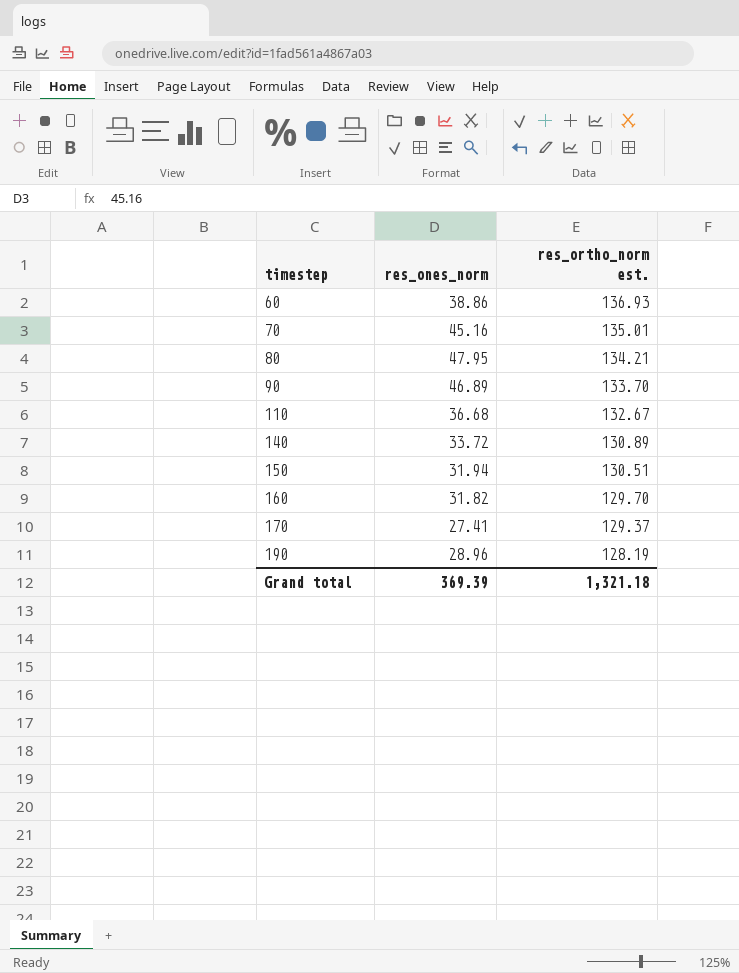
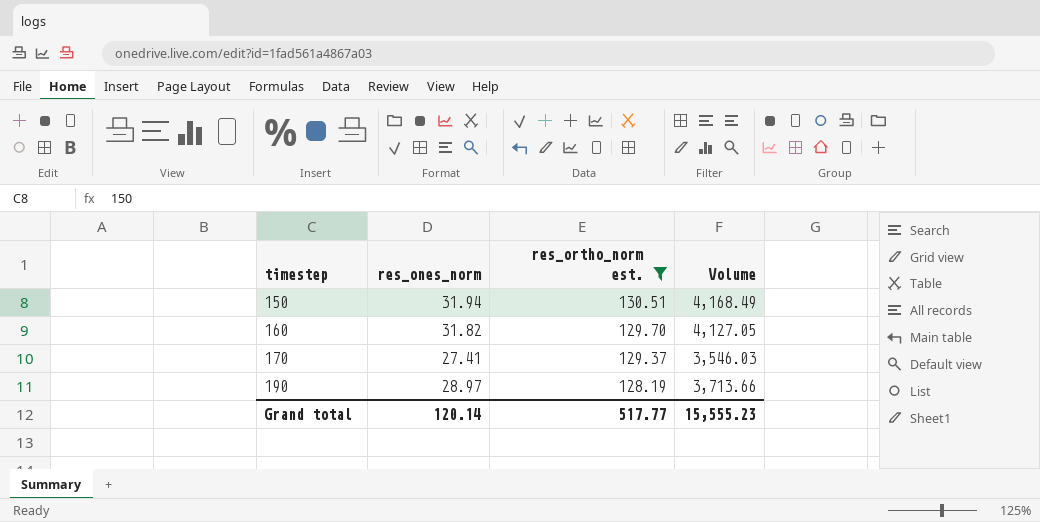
filter: none -> res_ortho_norm est. <= 130.51
column Volume | formula: none -> [res_ones_norm] * [res_ortho_norm est.]
190 | res_ones_norm: 28.96 -> 28.97
Grand total | res_ones_norm: 369.39 -> 120.14
Grand total | res_ortho_norm est.: 1,321.18 -> 517.77

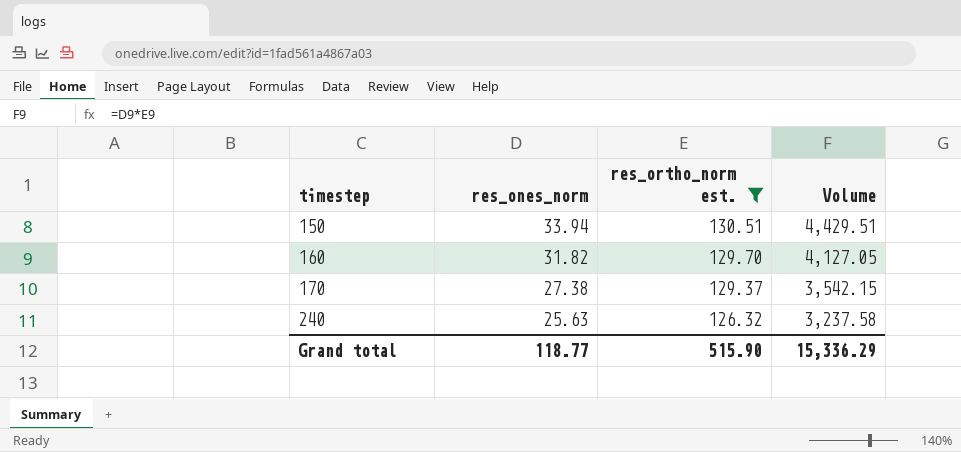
row 190: 28.97 | 128.19 | 3,713.66 -> none
150 | res_ones_norm: 31.94 -> 33.94
150 | Volume: 4,168.49 -> 4,429.51
170 | res_ones_norm: 27.41 -> 27.38
170 | Volume: 3,546.03 -> 3,542.15
row 240: none -> 25.63 | 126.32 | 3,237.58
Grand total | res_ones_norm: 120.14 -> 118.77
Grand total | res_ortho_norm est.: 517.77 -> 515.90
Grand total | Volume: 15,555.23 -> 15,336.29

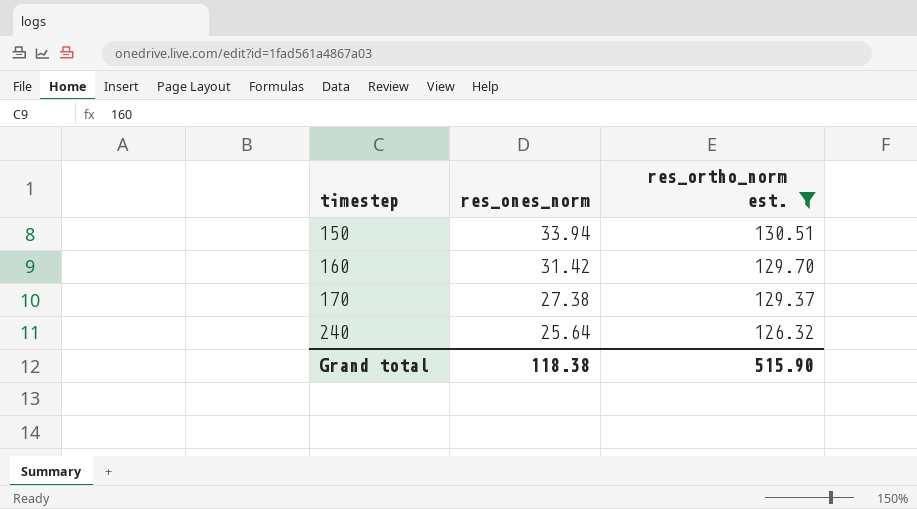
column Volume | formula: [res_ones_norm] * [res_ortho_norm est.] -> none
160 | res_ones_norm: 31.82 -> 31.42
240 | res_ones_norm: 25.63 -> 25.64
Grand total | res_ones_norm: 118.77 -> 118.38

